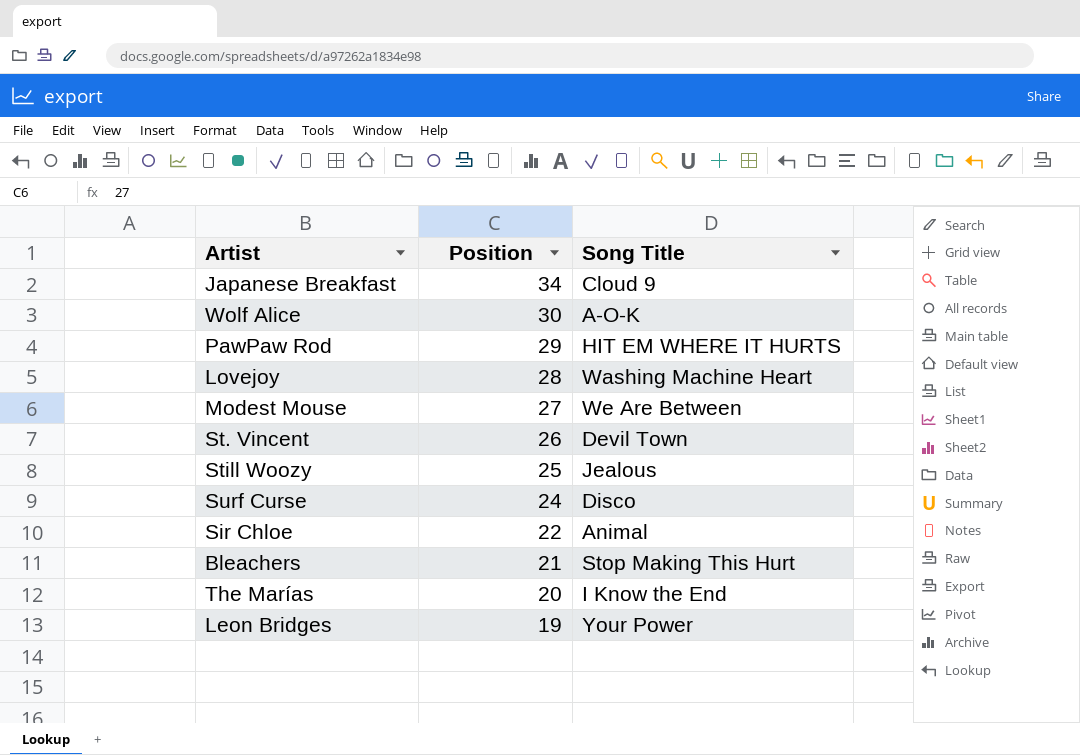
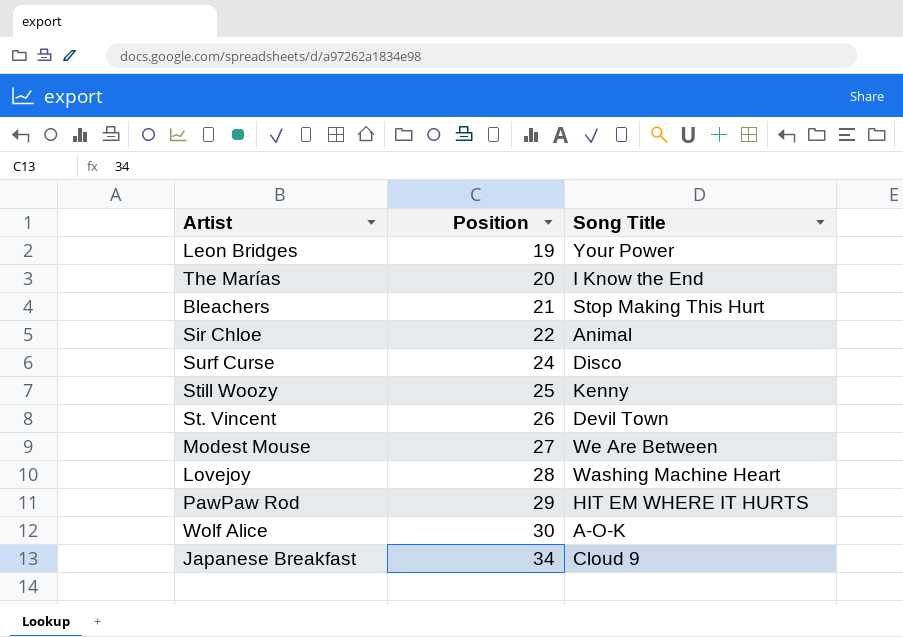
row order: Position descending -> Position ascending
Still Woozy | Song Title: Jealous -> Kenny

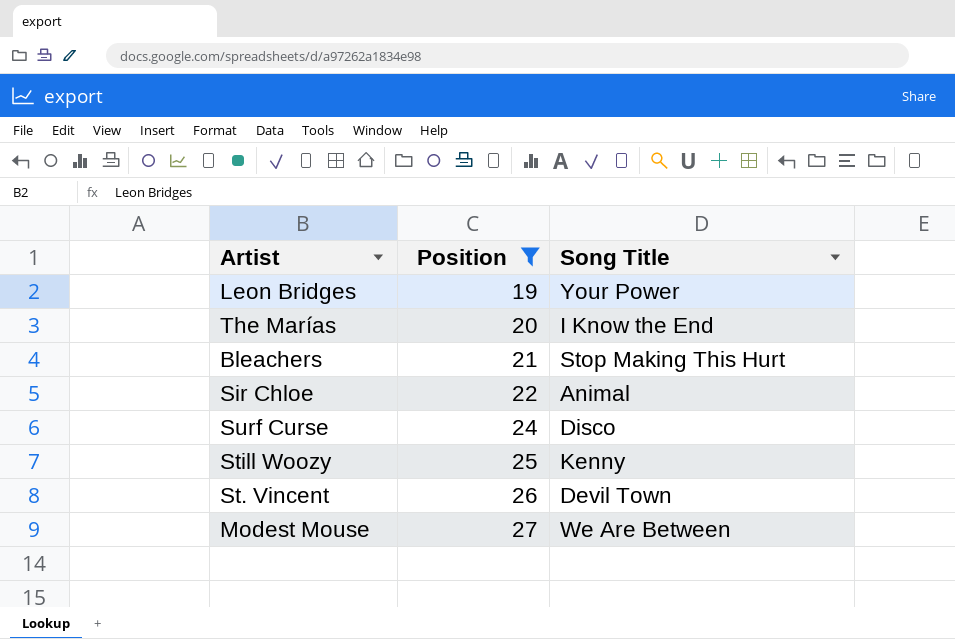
filter: none -> Position <= 27

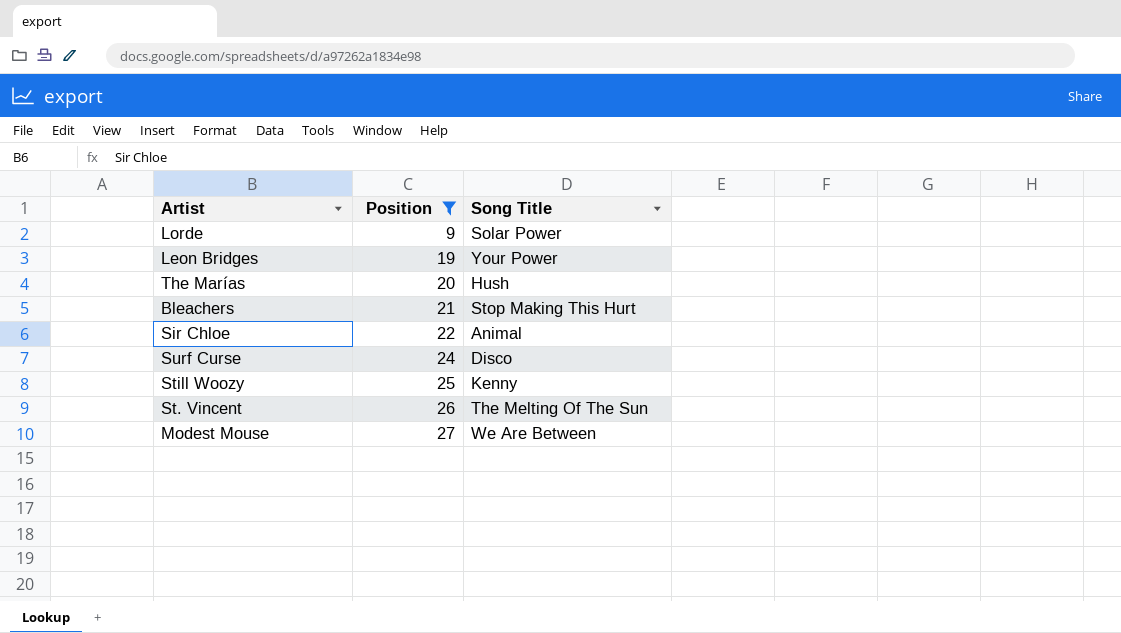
row Lorde: none -> 9 | Solar Power
The Marías | Song Title: I Know the End -> Hush
St. Vincent | Song Title: Devil Town -> The Melting Of The Sun

